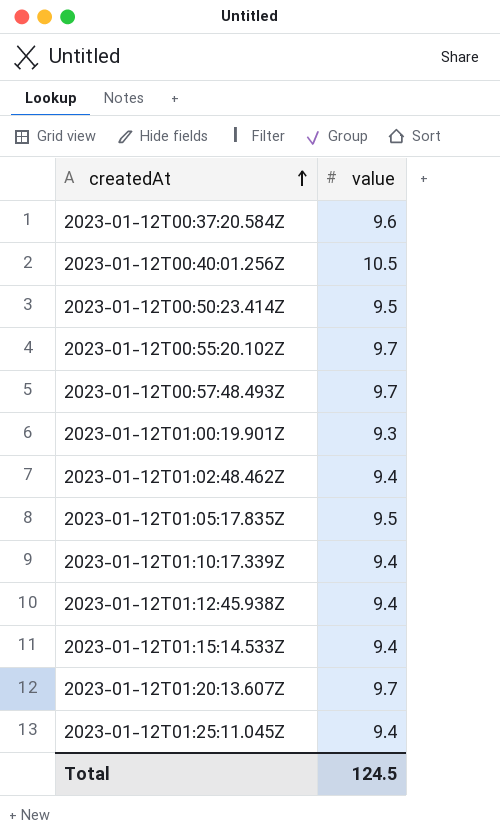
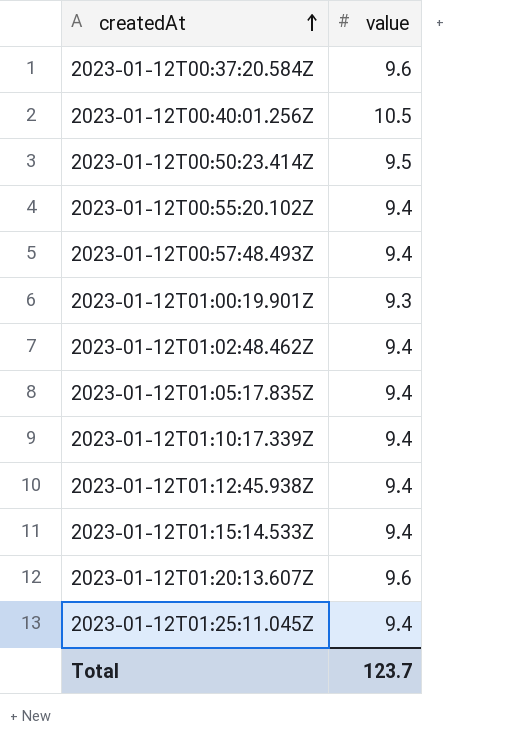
2023-01-12T00:55:20.102Z | value: 9.7 -> 9.4
2023-01-12T00:57:48.493Z | value: 9.7 -> 9.4
2023-01-12T01:05:17.835Z | value: 9.5 -> 9.4
2023-01-12T01:20:13.607Z | value: 9.7 -> 9.6
Total | value: 124.5 -> 123.7

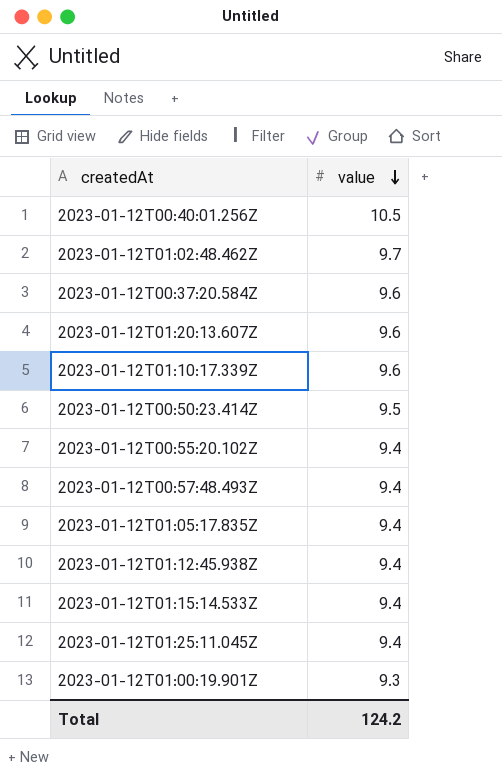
row order: createdAt ascending -> value descending
2023-01-12T01:02:48.462Z | value: 9.4 -> 9.7
2023-01-12T01:10:17.339Z | value: 9.4 -> 9.6
Total | value: 123.7 -> 124.2

